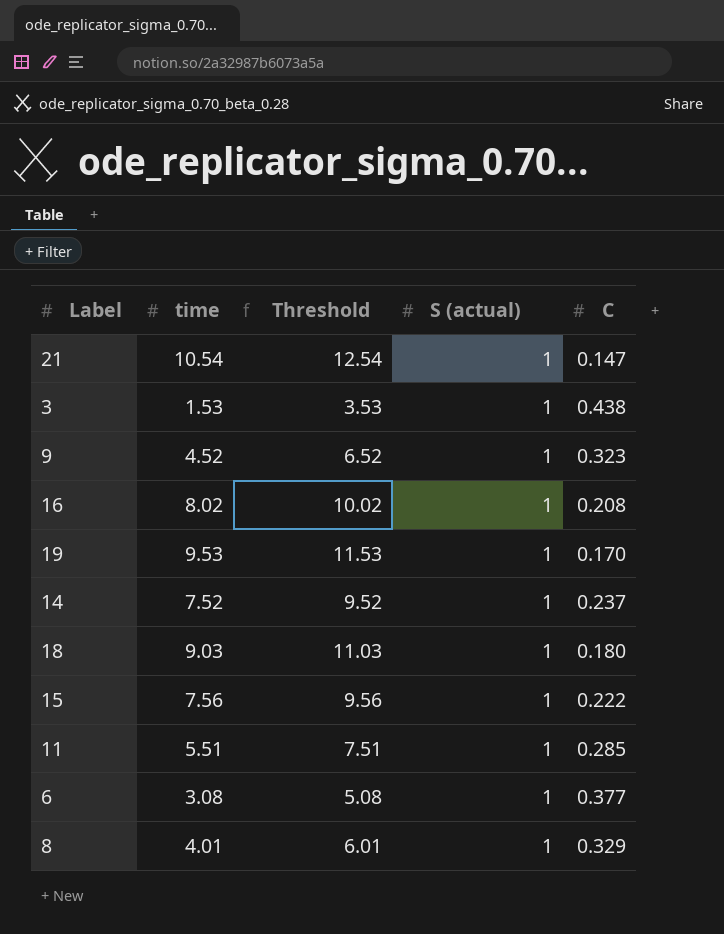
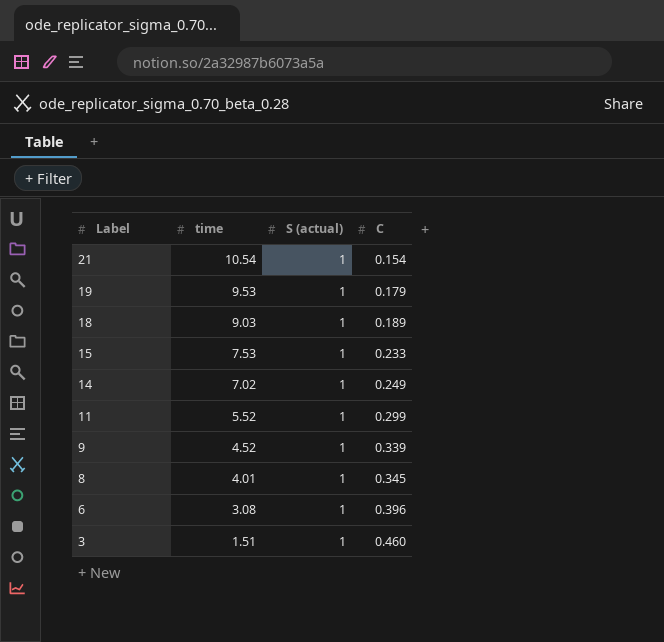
row order: none -> Label descending
column Threshold | formula: [time] + 2 -> none
row 16: 8.02 | 10.02 | 1 | 0.208 -> none
21 | C: 0.147 -> 0.154
19 | C: 0.170 -> 0.179
18 | C: 0.180 -> 0.189
15 | time: 7.56 -> 7.53
15 | C: 0.222 -> 0.233
14 | time: 7.52 -> 7.02
14 | C: 0.237 -> 0.249
11 | time: 5.51 -> 5.52
11 | C: 0.285 -> 0.299
9 | C: 0.323 -> 0.339
8 | C: 0.329 -> 0.345
6 | C: 0.377 -> 0.396
3 | time: 1.53 -> 1.51
3 | C: 0.438 -> 0.460

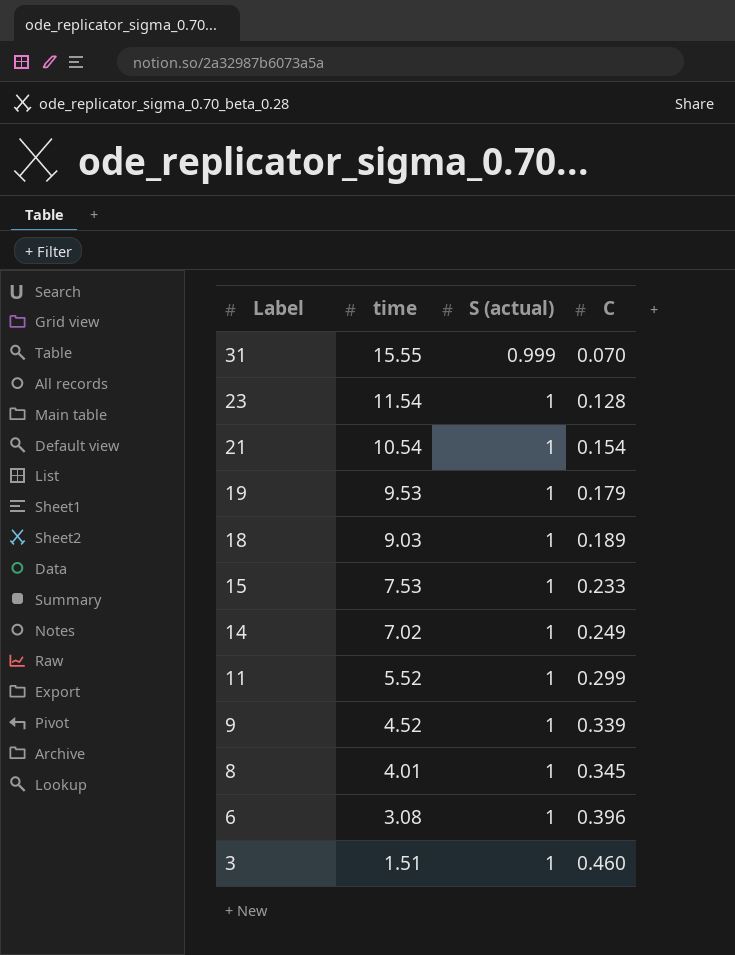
row 31: none -> 15.55 | 0.999 | 0.070
row 23: none -> 11.54 | 1 | 0.128

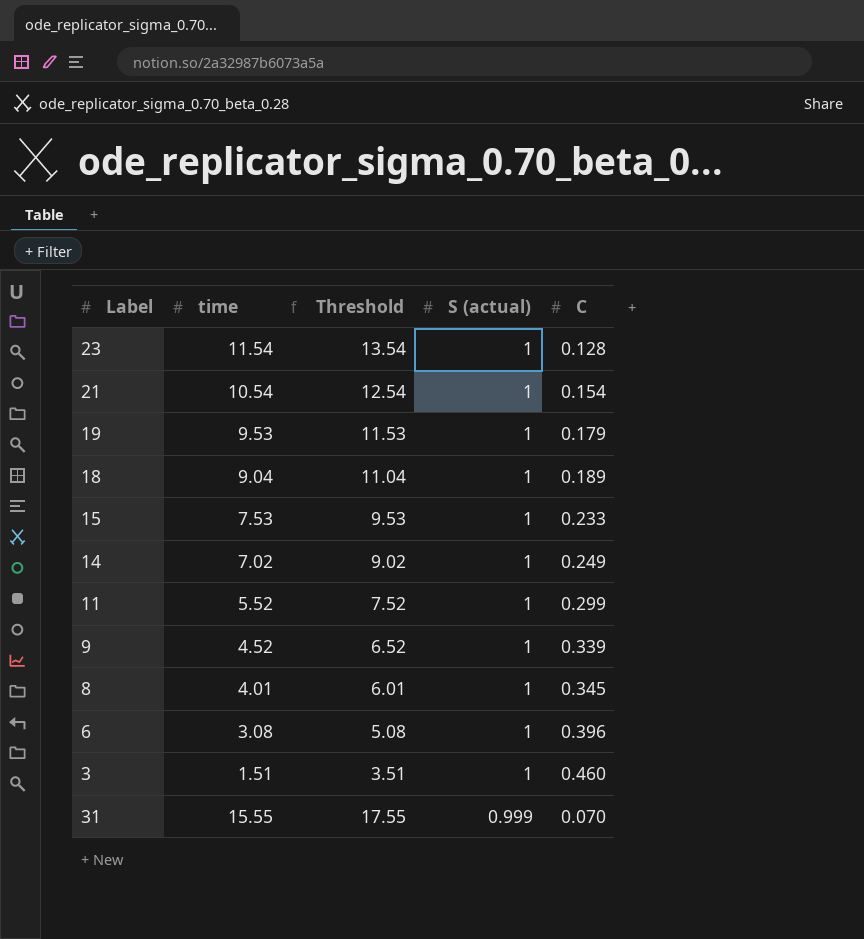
row order: Label descending -> S (actual) descending
column Threshold | formula: none -> [time] + 2
18 | time: 9.03 -> 9.04

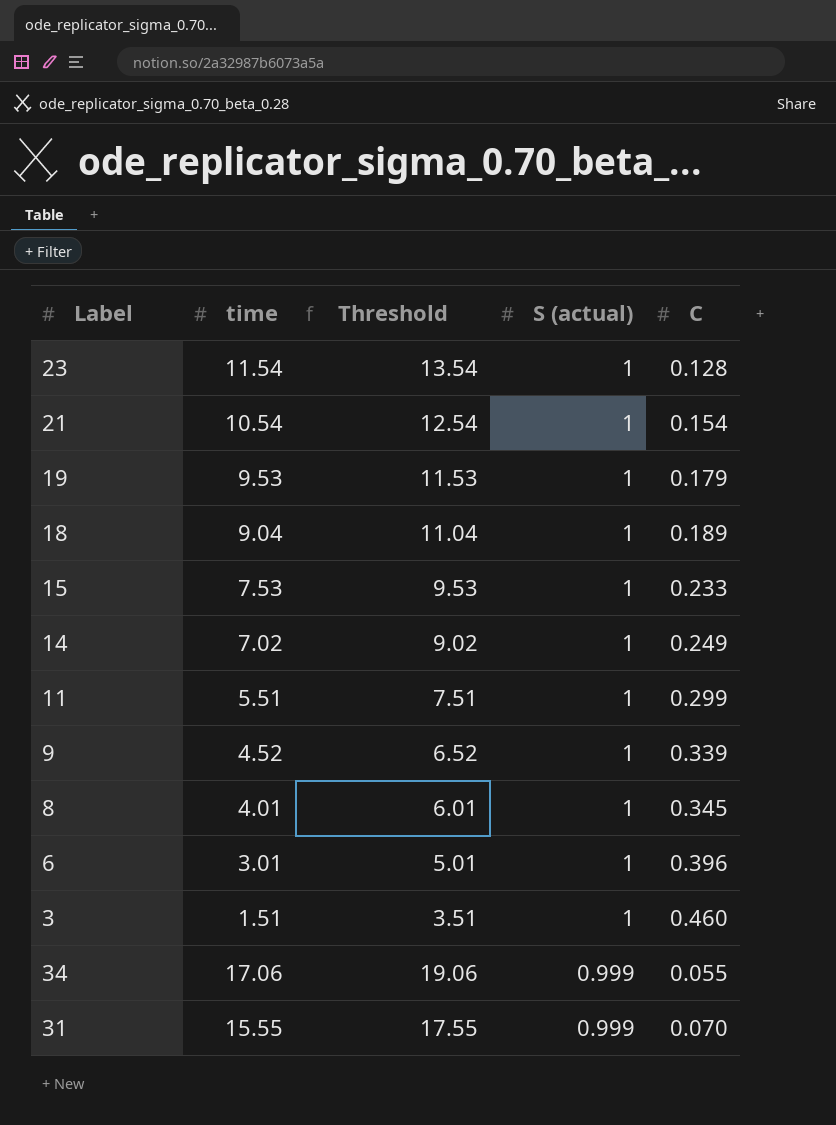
11 | time: 5.52 -> 5.51
11 | Threshold: 7.52 -> 7.51
6 | time: 3.08 -> 3.01
6 | Threshold: 5.08 -> 5.01
row 34: none -> 17.06 | 19.06 | 0.999 | 0.055

